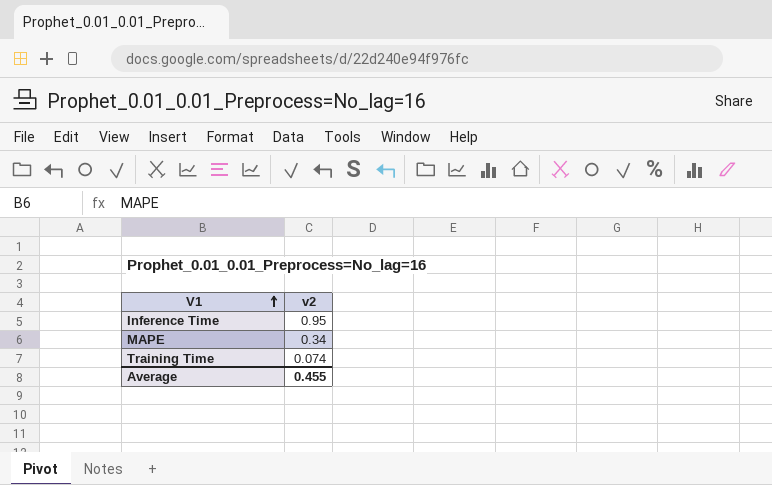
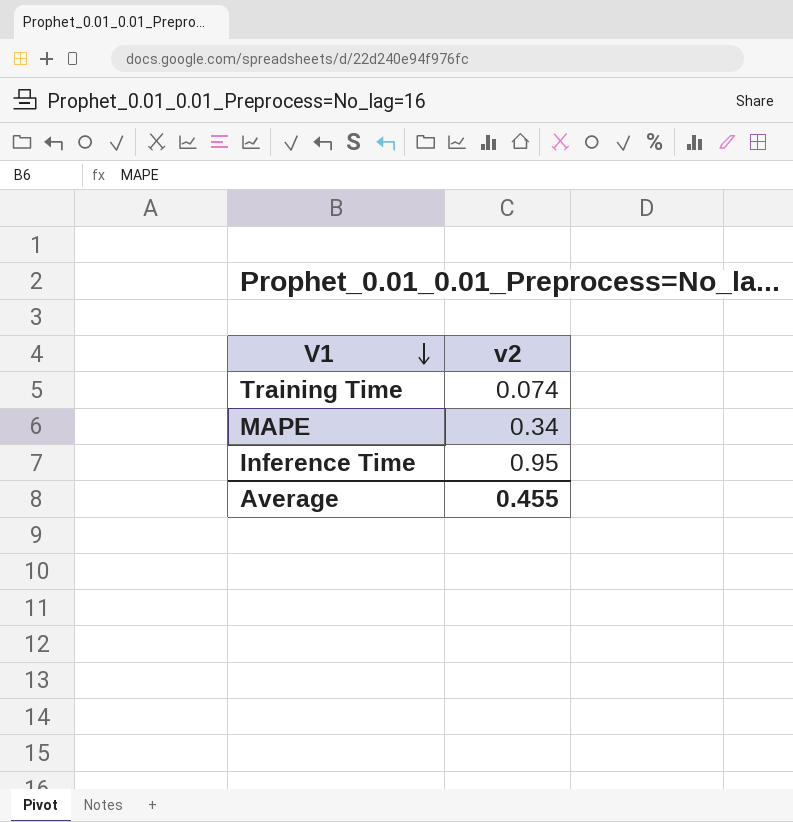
row order: V1 ascending -> V1 descending

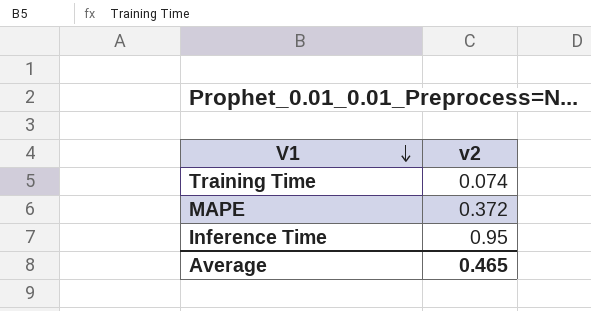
MAPE | v2: 0.34 -> 0.372
Average | v2: 0.455 -> 0.465

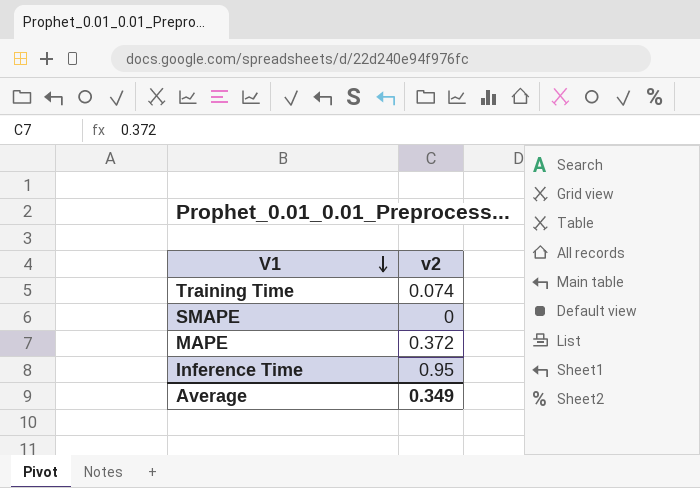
row SMAPE: none -> 0
Average | v2: 0.465 -> 0.349

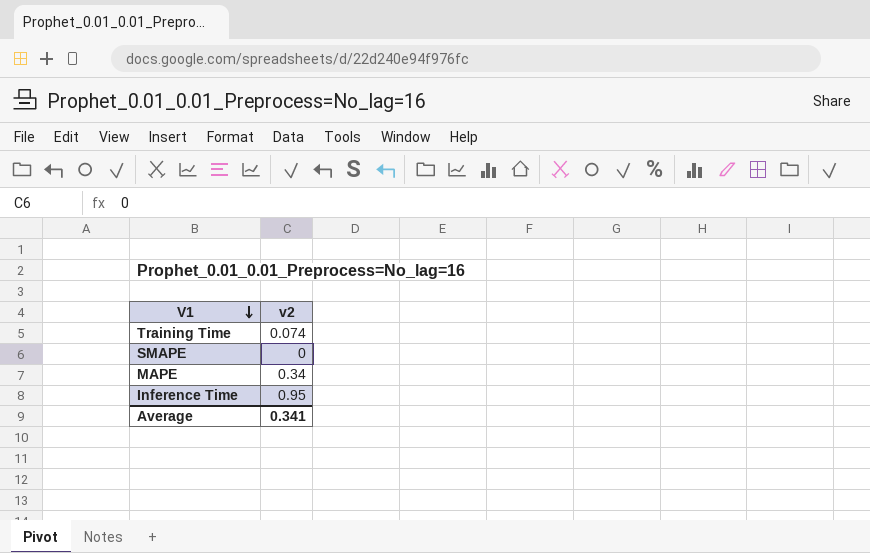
MAPE | v2: 0.372 -> 0.34
Average | v2: 0.349 -> 0.341

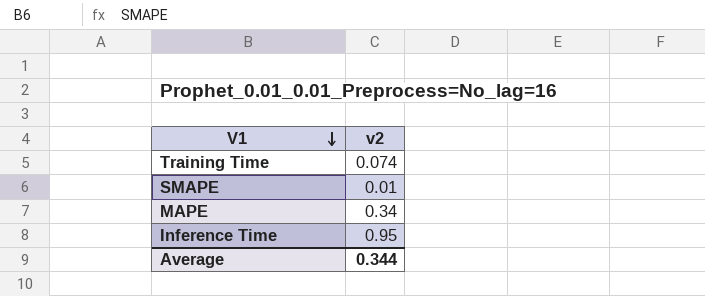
SMAPE | v2: 0 -> 0.01
Average | v2: 0.341 -> 0.344

